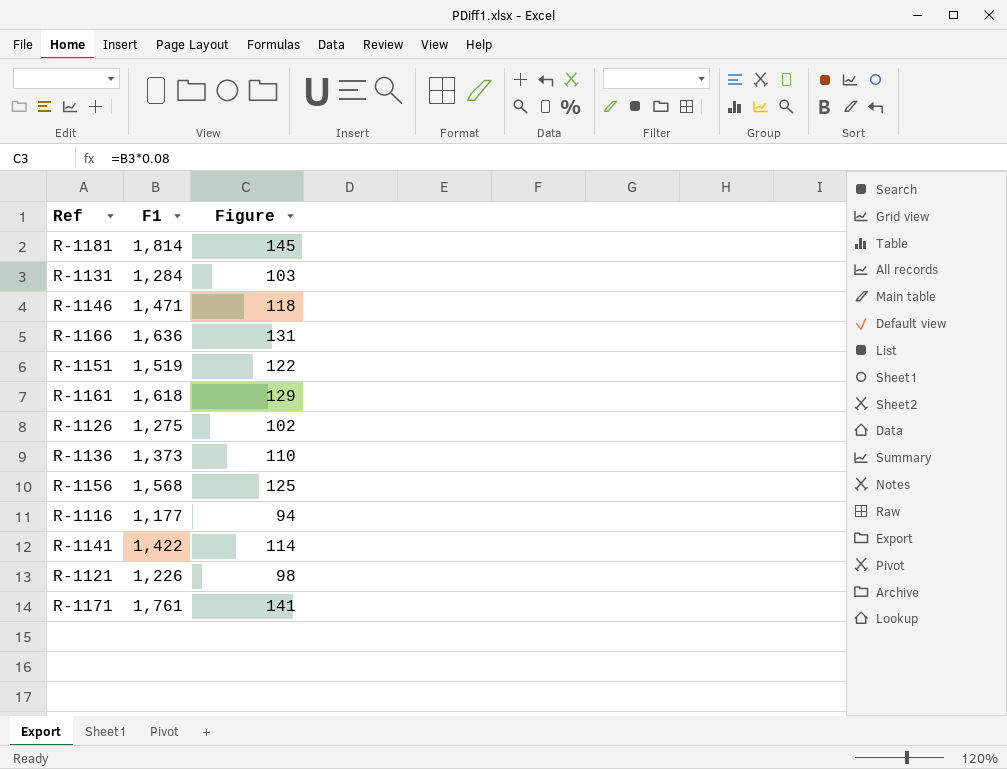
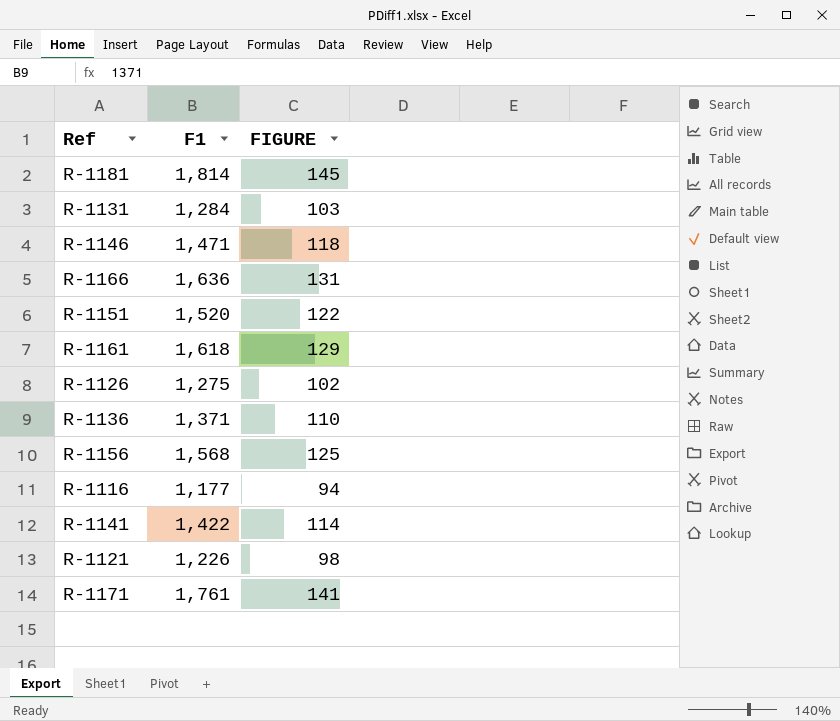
column name: Figure -> FIGURE
R-1151 | F1: 1,519 -> 1,520
R-1136 | F1: 1,373 -> 1,371

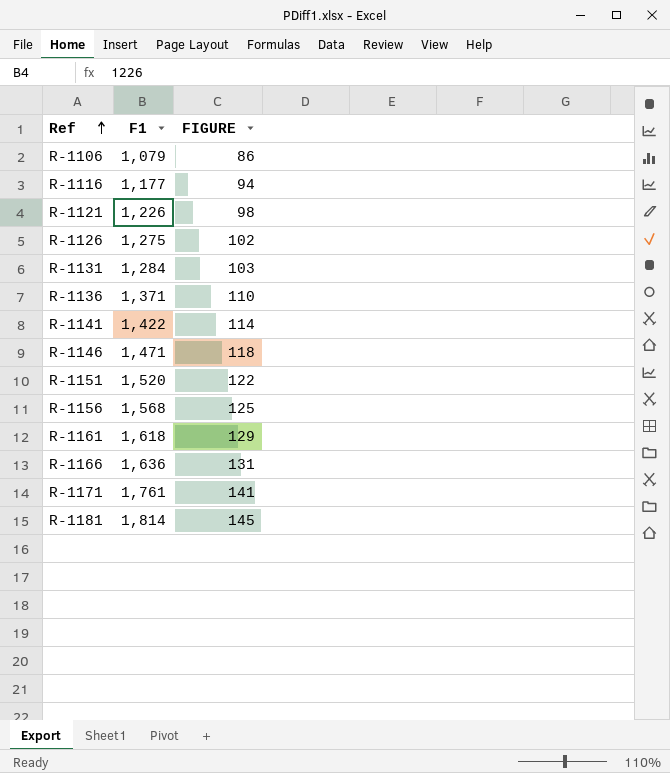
row order: none -> Ref ascending
row R-1106: none -> 1,079 | 86

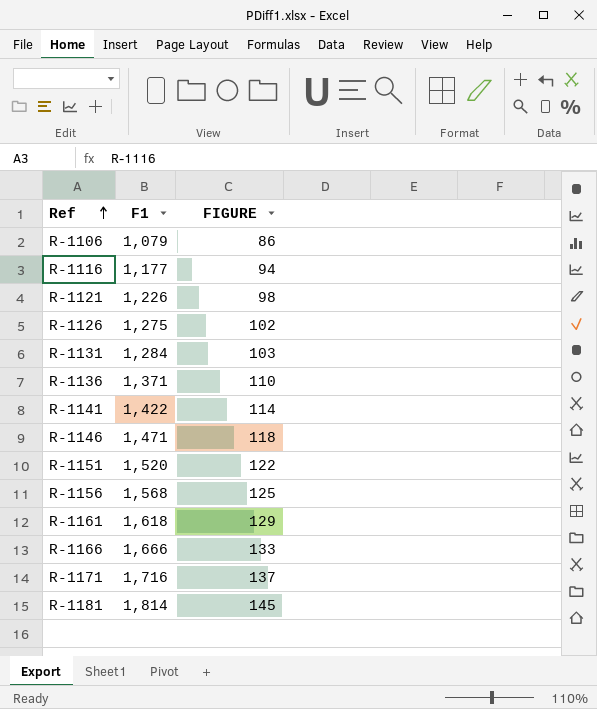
R-1166 | F1: 1,636 -> 1,666
R-1166 | FIGURE: 131 -> 133
R-1171 | F1: 1,761 -> 1,716
R-1171 | FIGURE: 141 -> 137

